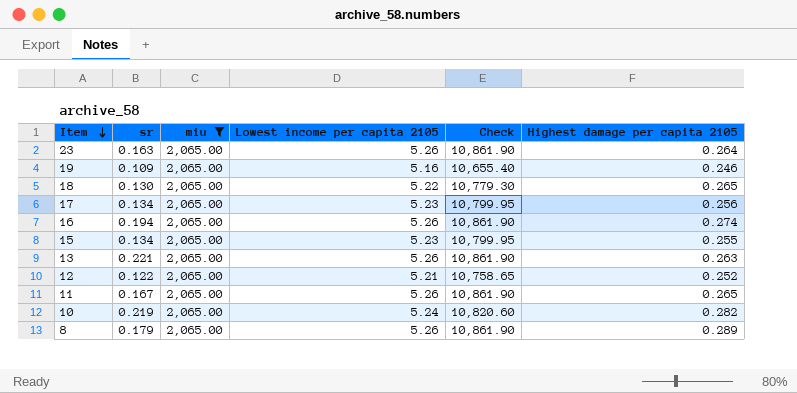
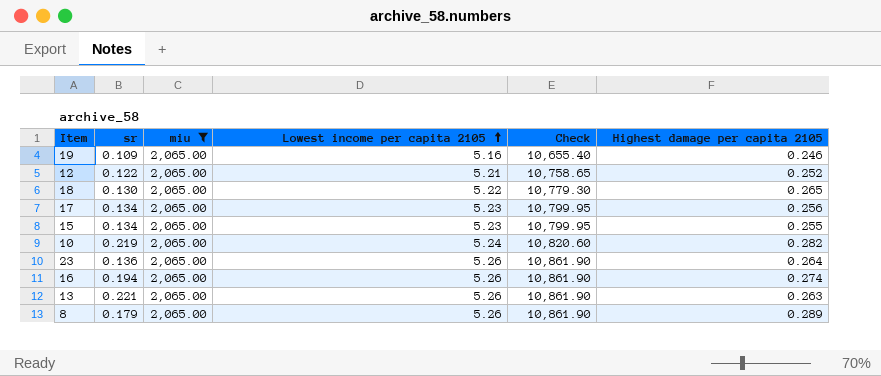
row order: Item descending -> Lowest income per capita 2105 ascending
row 11: 0.167 | 2,065.00 | 5.26 | 10,861.90 | 0.265 -> none
23 | sr: 0.163 -> 0.136

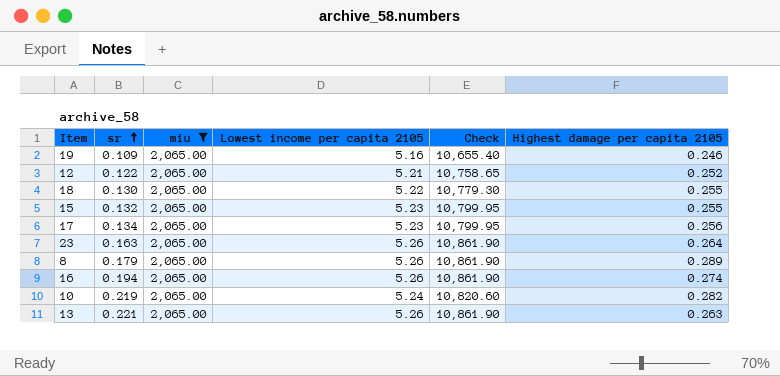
row order: Lowest income per capita 2105 ascending -> sr ascending
18 | Highest damage per capita 2105: 0.265 -> 0.255
15 | sr: 0.134 -> 0.132
23 | sr: 0.136 -> 0.163

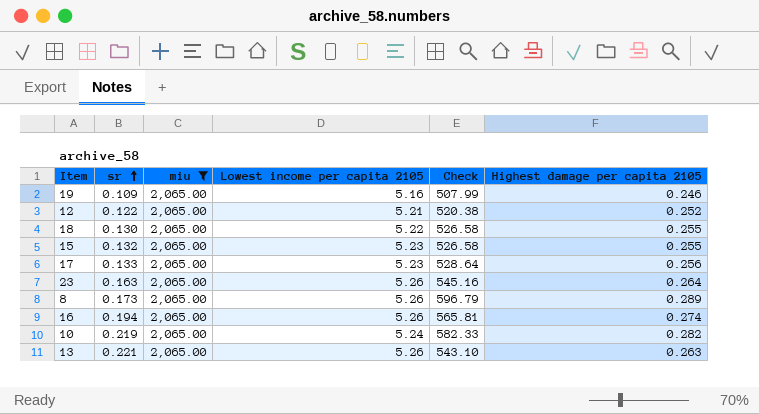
column Check | formula: [miu] * [Lowest income per capita 2105] -> [miu] * [Highest damage per capita 2105]
17 | sr: 0.134 -> 0.133
8 | sr: 0.179 -> 0.173

